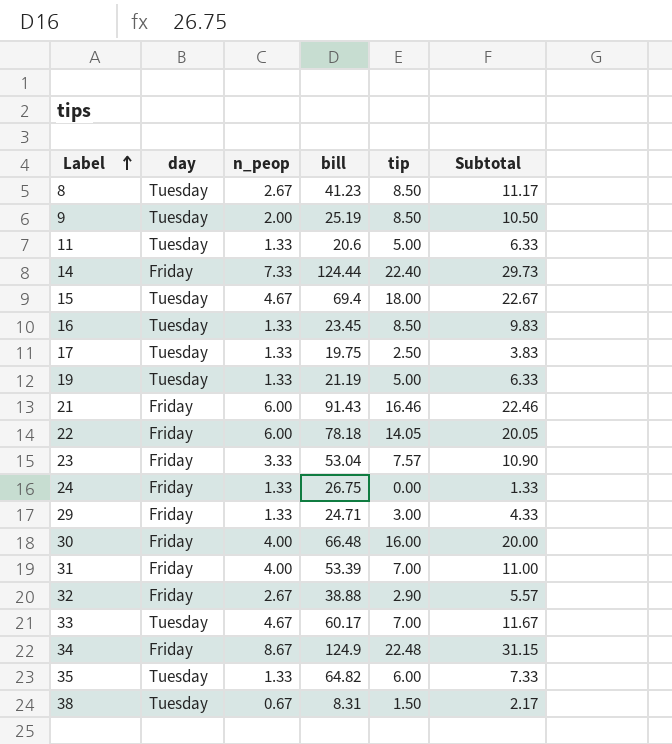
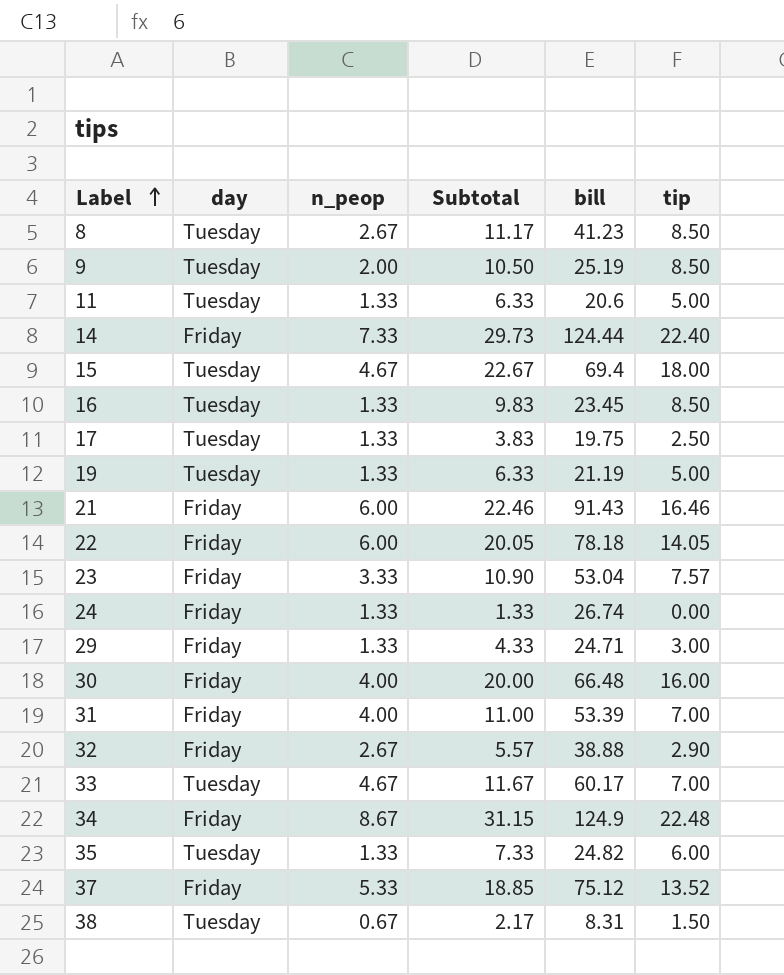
column Subtotal | position: 6 -> 4
24 | bill: 26.75 -> 26.74
35 | bill: 64.82 -> 24.82
row 37: none -> Friday | 5.33 | 18.85 | 75.12 | 13.52

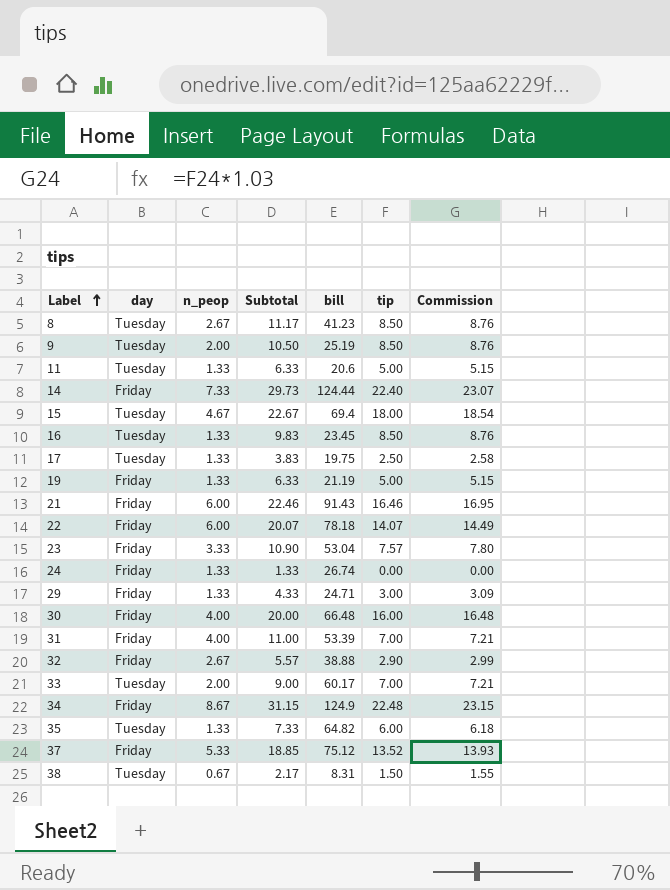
column Commission | formula: none -> [tip] * 1.03
19 | day: Tuesday -> Friday
22 | Subtotal: 20.05 -> 20.07
22 | tip: 14.05 -> 14.07
33 | n_peop: 4.67 -> 2.00
33 | Subtotal: 11.67 -> 9.00
35 | bill: 24.82 -> 64.82

